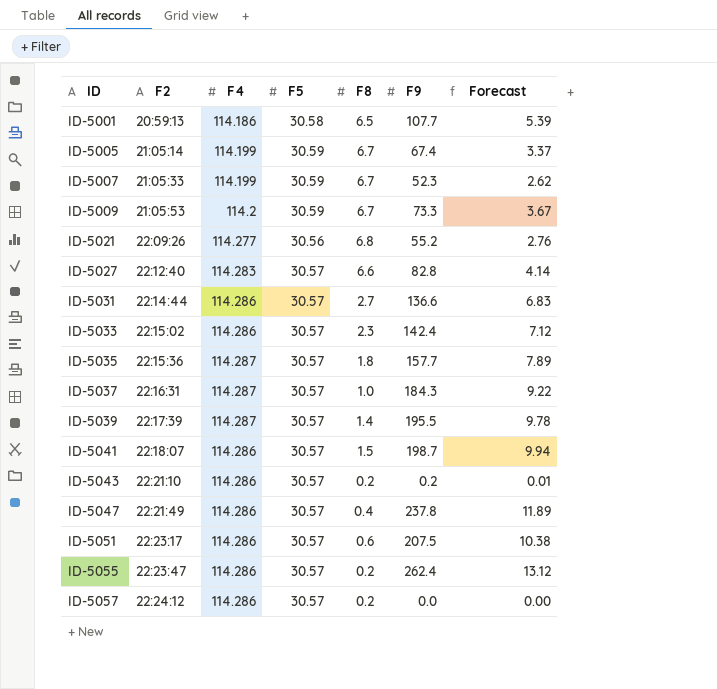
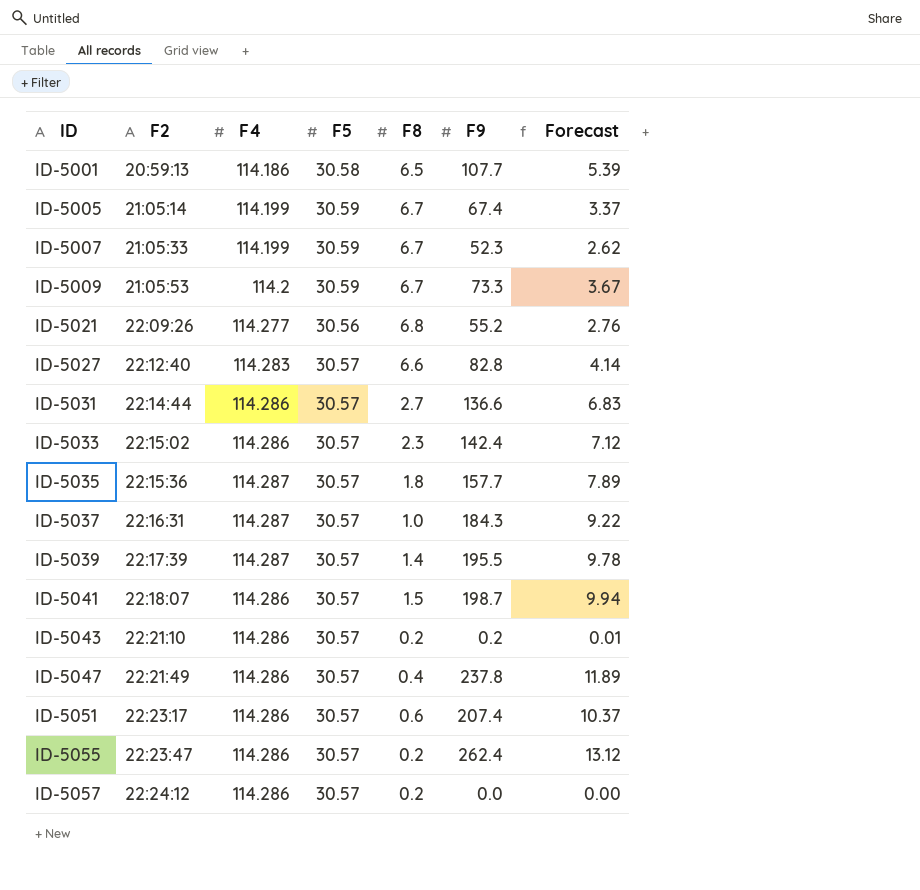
ID-5051 | F9: 207.5 -> 207.4
ID-5051 | Forecast: 10.38 -> 10.37

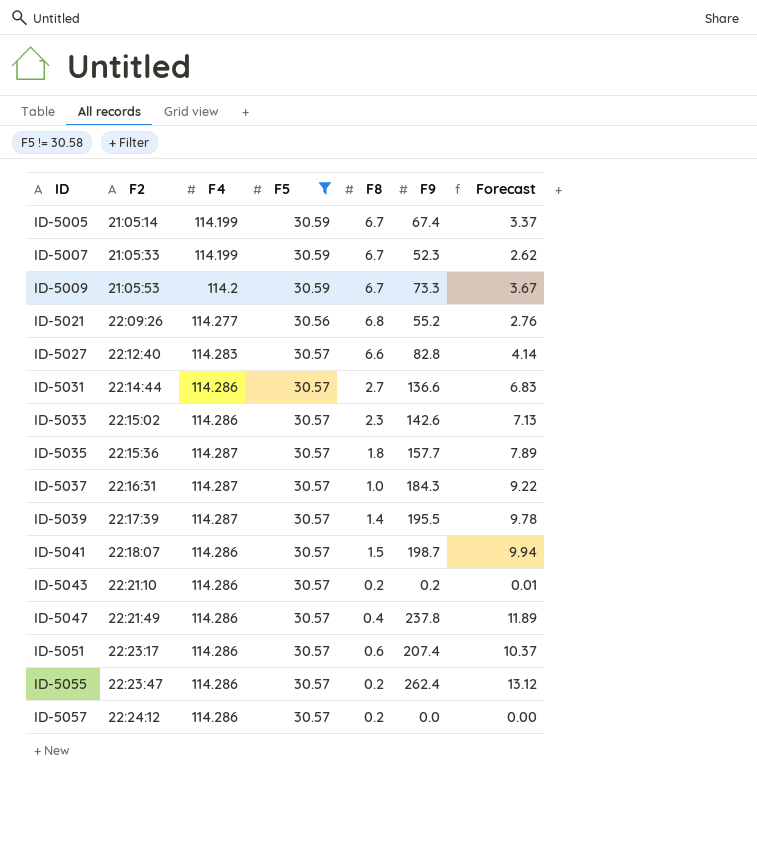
filter: none -> F5 != 30.58
ID-5033 | F9: 142.4 -> 142.6
ID-5033 | Forecast: 7.12 -> 7.13

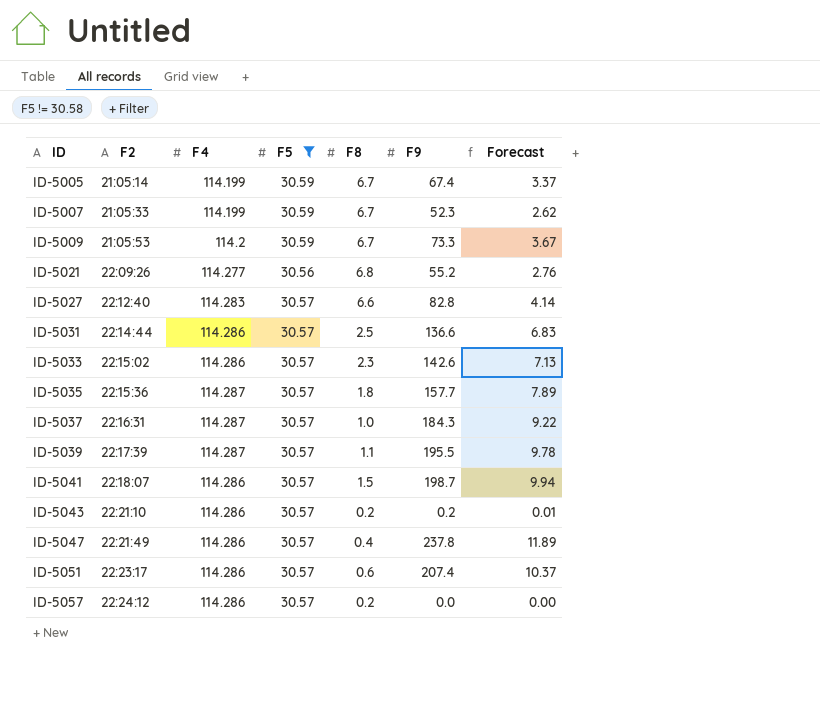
row ID-5055: 22:23:47 | 114.286 | 30.57 | 0.2 | 262.4 | 13.12 -> none
ID-5031 | F8: 2.7 -> 2.5
ID-5039 | F8: 1.4 -> 1.1

